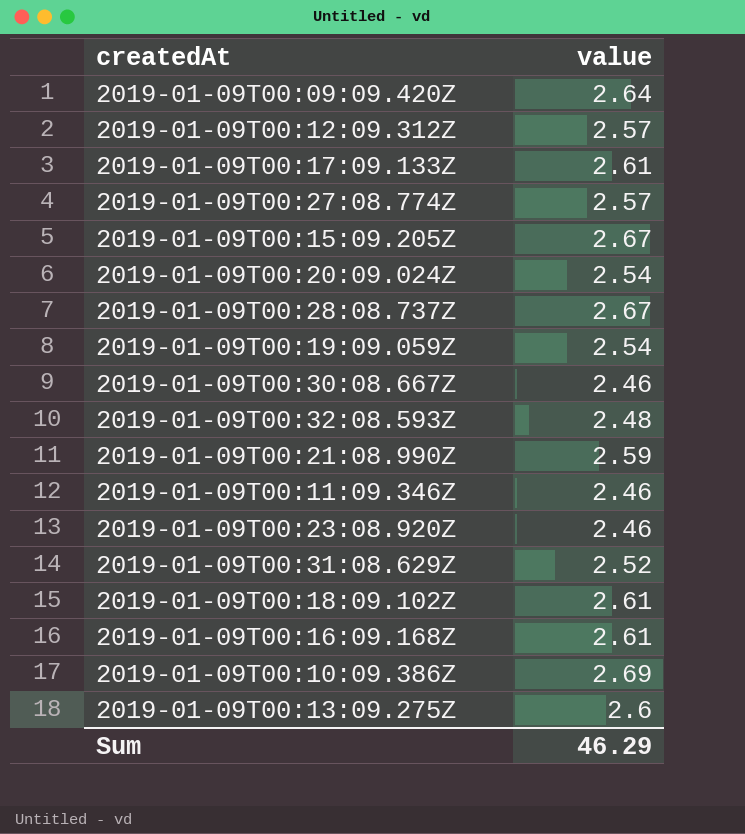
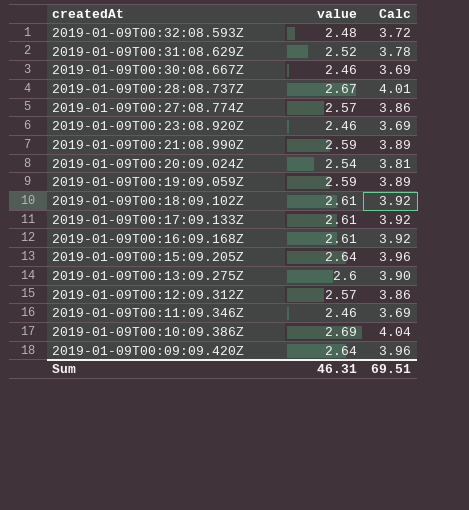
row order: none -> createdAt descending
column Calc | formula: none -> [value] * 1.5
2019-01-09T00:19:09.059Z | value: 2.54 -> 2.59
2019-01-09T00:15:09.205Z | value: 2.67 -> 2.64
Sum | value: 46.29 -> 46.31

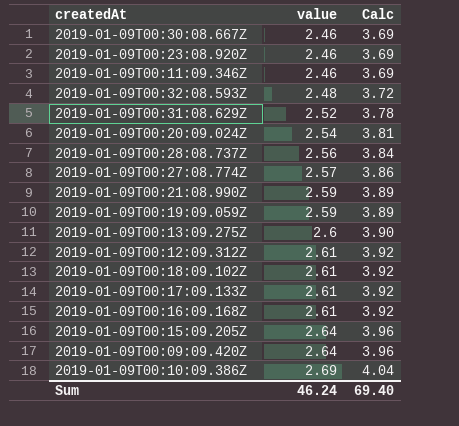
row order: createdAt descending -> value ascending
2019-01-09T00:28:08.737Z | value: 2.67 -> 2.56
2019-01-09T00:28:08.737Z | Calc: 4.01 -> 3.84
2019-01-09T00:12:09.312Z | value: 2.57 -> 2.61
2019-01-09T00:12:09.312Z | Calc: 3.86 -> 3.92
Sum | value: 46.31 -> 46.24
Sum | Calc: 69.51 -> 69.40

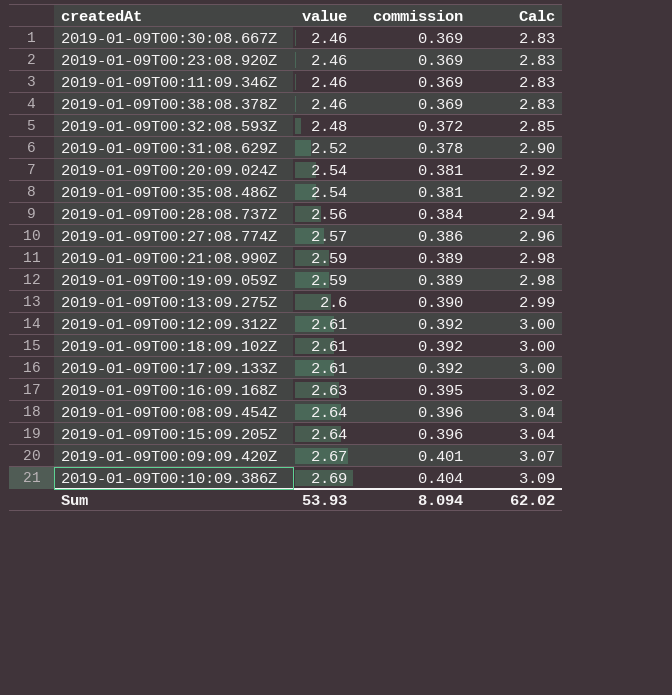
column commission | formula: none -> [value] * 0.15
column Calc | formula: [value] * 1.5 -> [value] * 1.15
row 2019-01-09T00:38:08.378Z: none -> 2.46 | 0.369 | 2.83
row 2019-01-09T00:35:08.486Z: none -> 2.54 | 0.381 | 2.92
2019-01-09T00:16:09.168Z | value: 2.61 -> 2.63
row 2019-01-09T00:08:09.454Z: none -> 2.64 | 0.396 | 3.04
2019-01-09T00:09:09.420Z | value: 2.64 -> 2.67
Sum | value: 46.24 -> 53.93
Sum | Calc: 69.40 -> 62.02

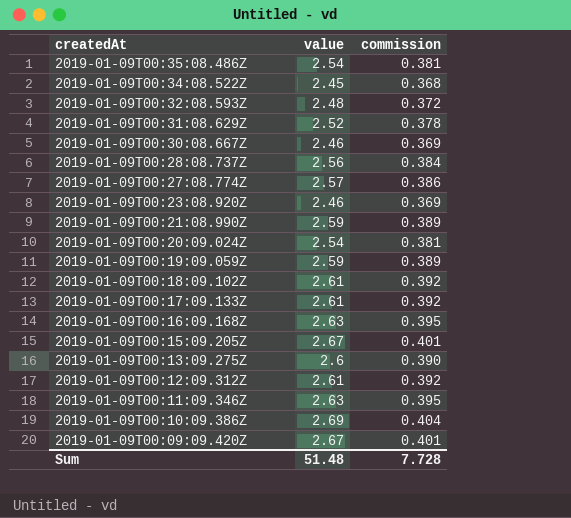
row order: value ascending -> createdAt descending
column Calc | formula: [value] * 1.15 -> none
row 2019-01-09T00:38:08.378Z: 2.46 | 0.369 | 2.83 -> none
row 2019-01-09T00:08:09.454Z: 2.64 | 0.396 | 3.04 -> none
row 2019-01-09T00:34:08.522Z: none -> 2.45 | 0.368
2019-01-09T00:15:09.205Z | value: 2.64 -> 2.67
2019-01-09T00:15:09.205Z | commission: 0.396 -> 0.401
2019-01-09T00:11:09.346Z | value: 2.46 -> 2.63
2019-01-09T00:11:09.346Z | commission: 0.369 -> 0.395
Sum | value: 53.93 -> 51.48
Sum | commission: 8.094 -> 7.728

